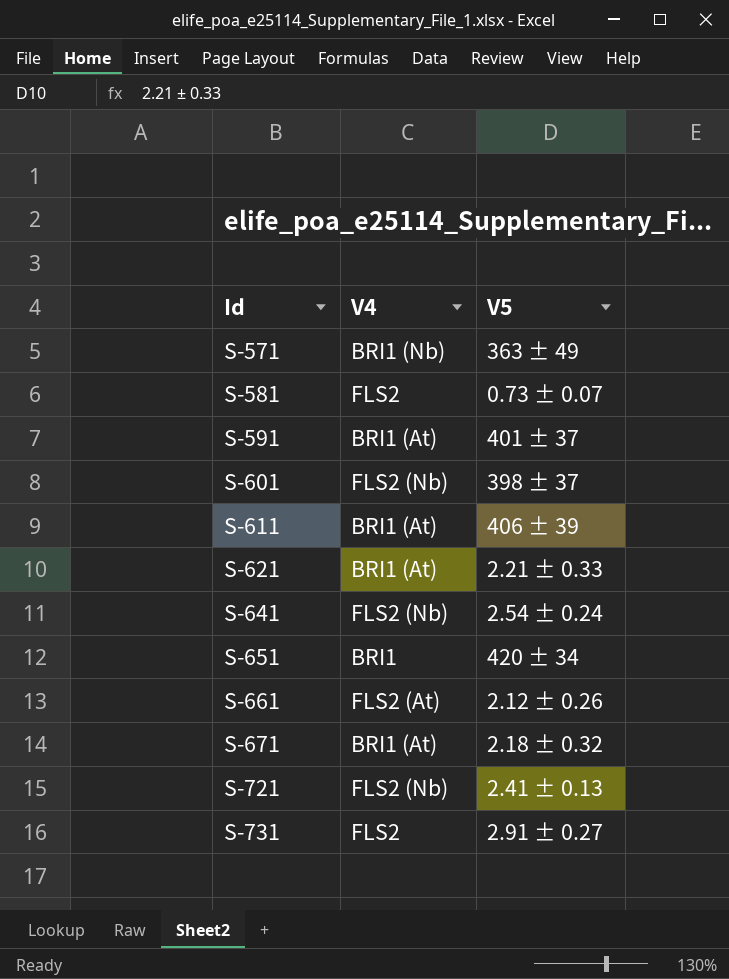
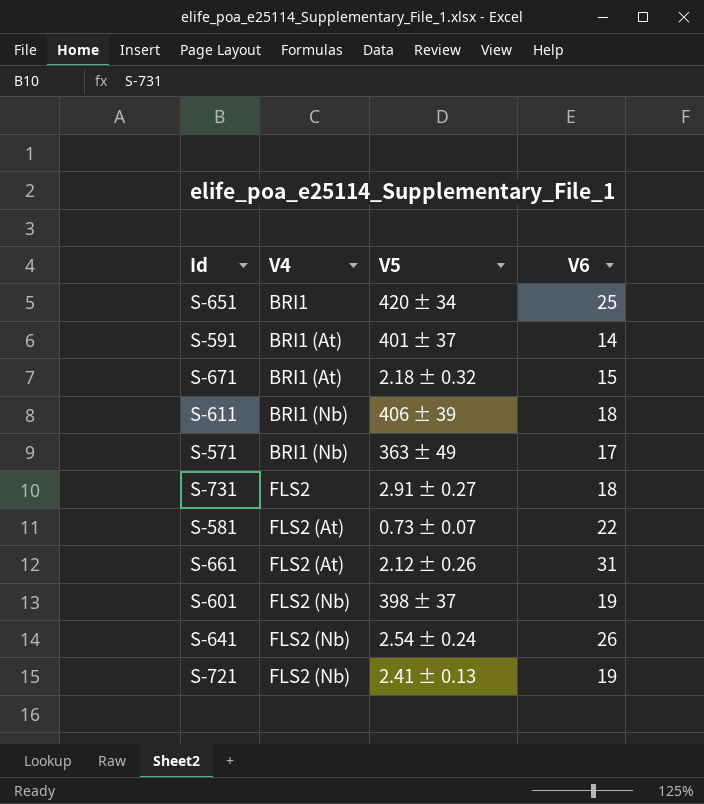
row order: Id ascending -> V4 ascending
column V6 | position: none -> 4
row S-621: BRI1 (At) | 2.21 ± 0.33 -> none
S-611 | V4: BRI1 (At) -> BRI1 (Nb)
S-581 | V4: FLS2 -> FLS2 (At)

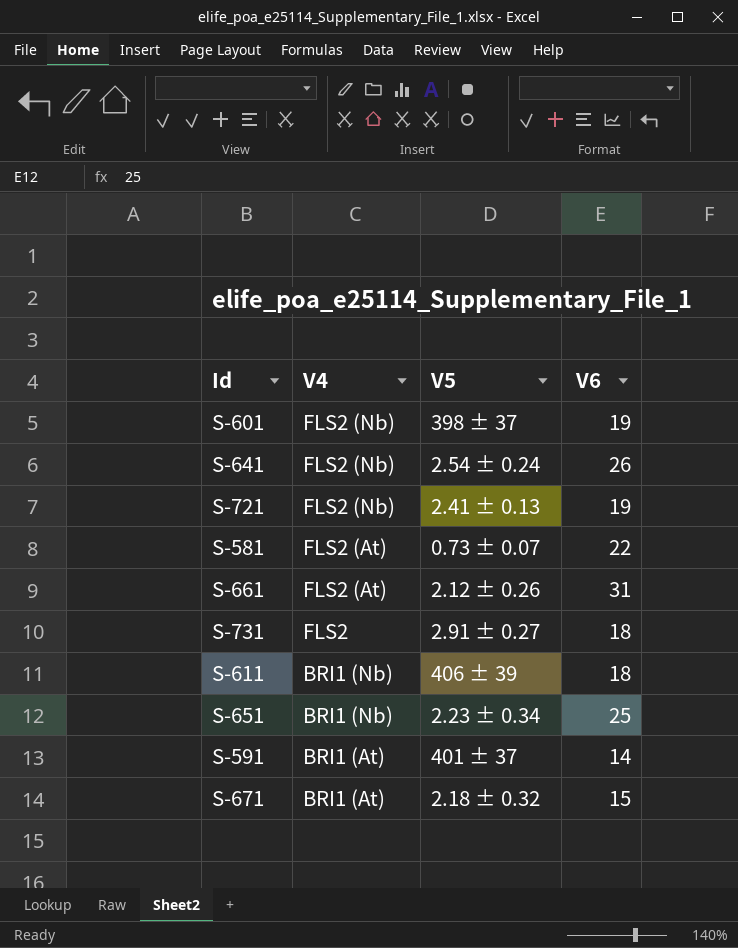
row order: V4 ascending -> V4 descending
row S-571: BRI1 (Nb) | 363 ± 49 | 17 -> none
S-651 | V4: BRI1 -> BRI1 (Nb)
S-651 | V5: 420 ± 34 -> 2.23 ± 0.34

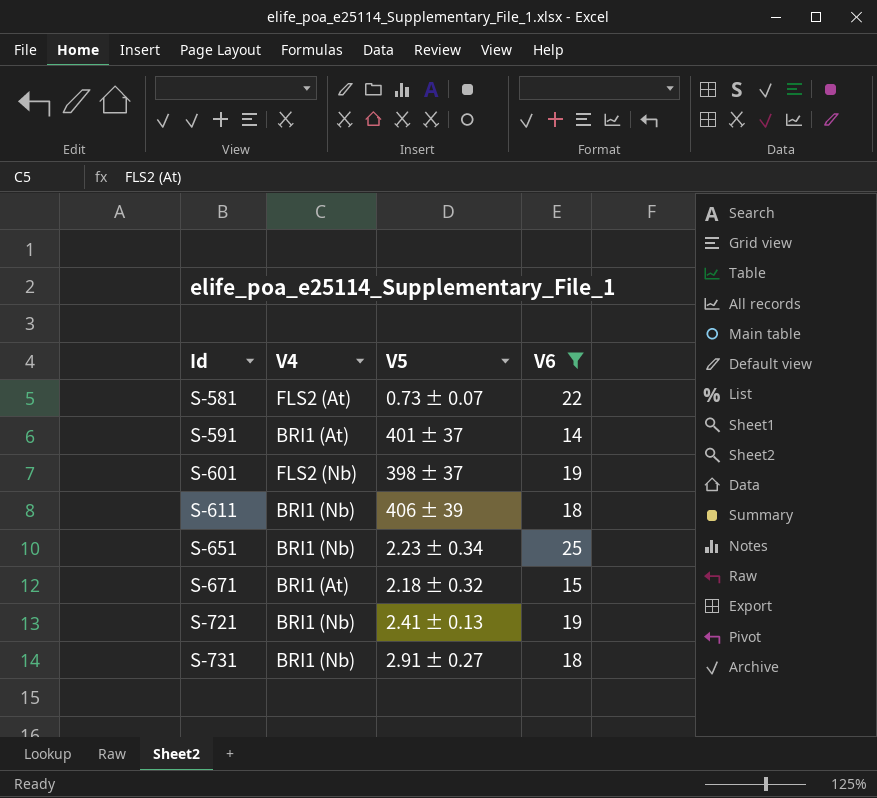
filter: none -> V6 <= 25
row order: V4 descending -> Id ascending
S-721 | V4: FLS2 (Nb) -> BRI1 (Nb)
S-731 | V4: FLS2 -> BRI1 (Nb)

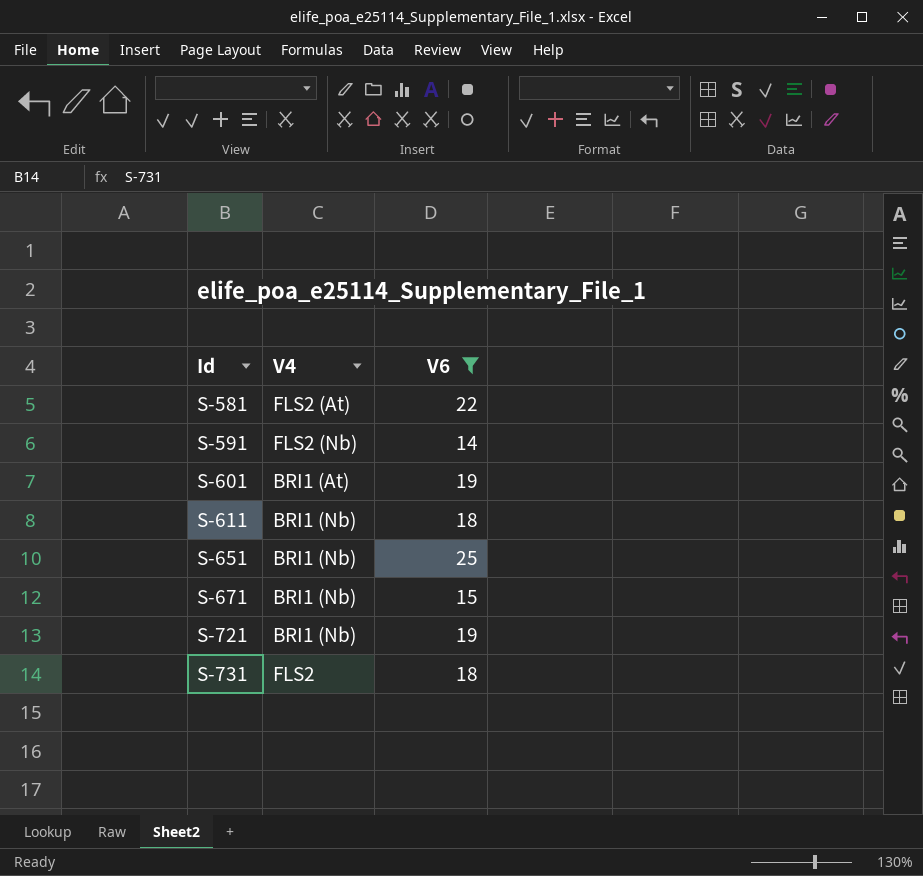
column V5 | position: 3 -> none
S-591 | V4: BRI1 (At) -> FLS2 (Nb)
S-601 | V4: FLS2 (Nb) -> BRI1 (At)
S-671 | V4: BRI1 (At) -> BRI1 (Nb)
S-731 | V4: BRI1 (Nb) -> FLS2

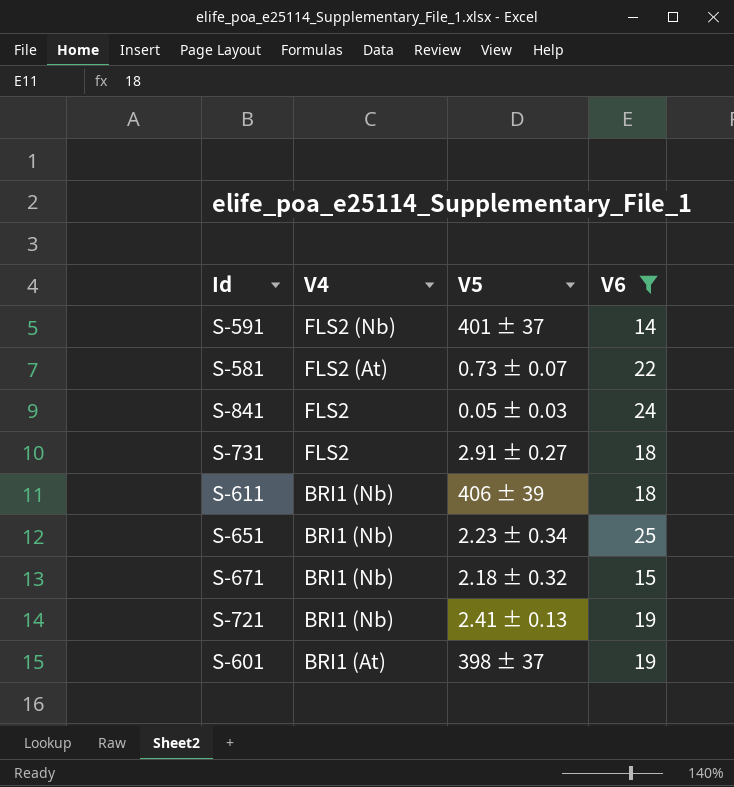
row order: Id ascending -> V4 descending
column V5 | position: none -> 3
row S-841: none -> FLS2 | 0.05 ± 0.03 | 24

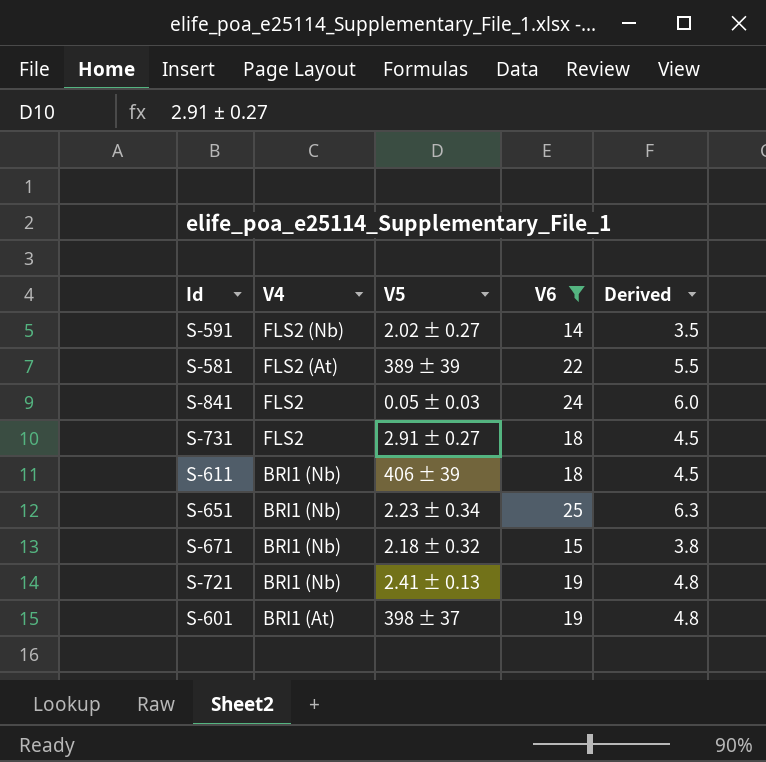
column Derived | formula: none -> [V6] * 0.25
S-591 | V5: 401 ± 37 -> 2.02 ± 0.27
S-581 | V5: 0.73 ± 0.07 -> 389 ± 39

